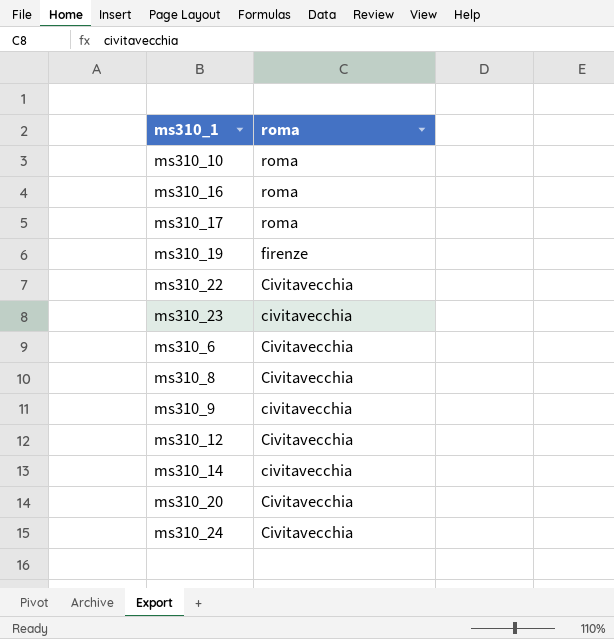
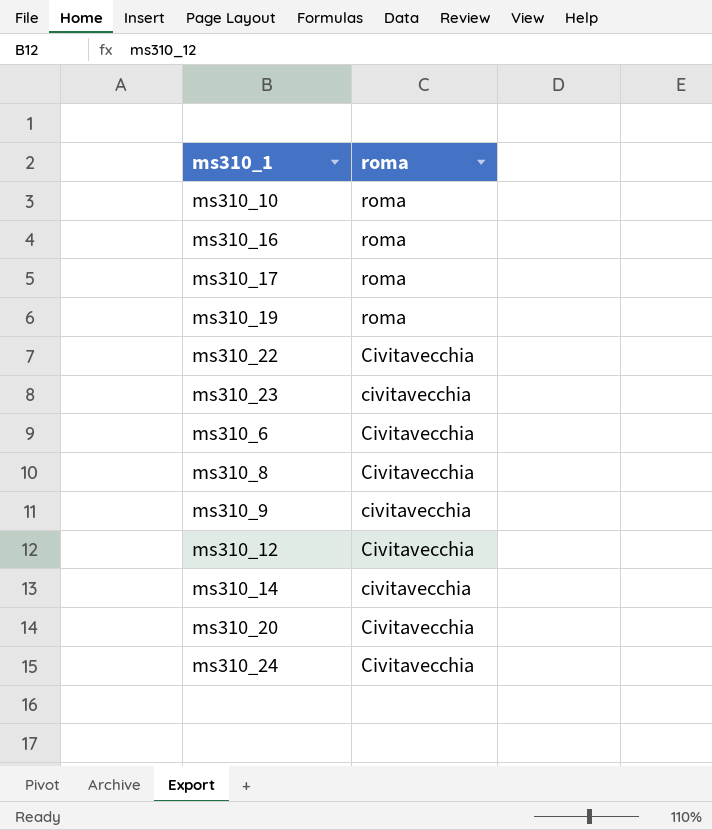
ms310_19 | roma: firenze -> roma

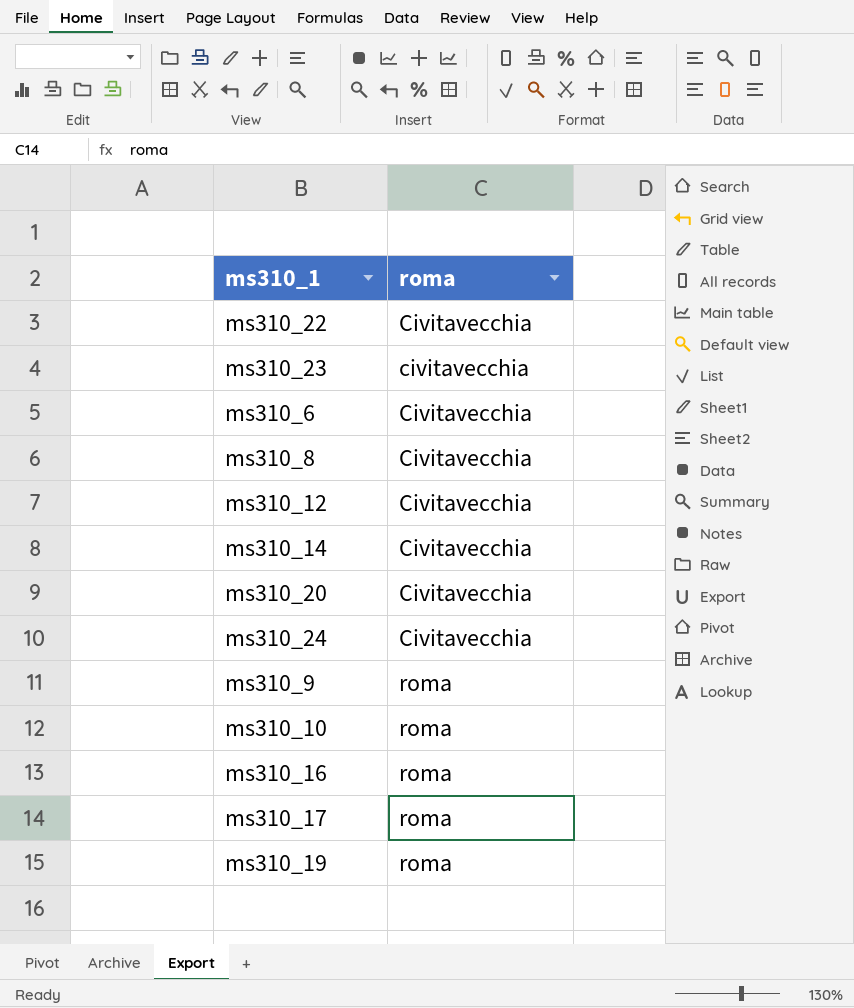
row order: roma descending -> roma ascending
ms310_14 | roma: civitavecchia -> Civitavecchia
ms310_9 | roma: civitavecchia -> roma

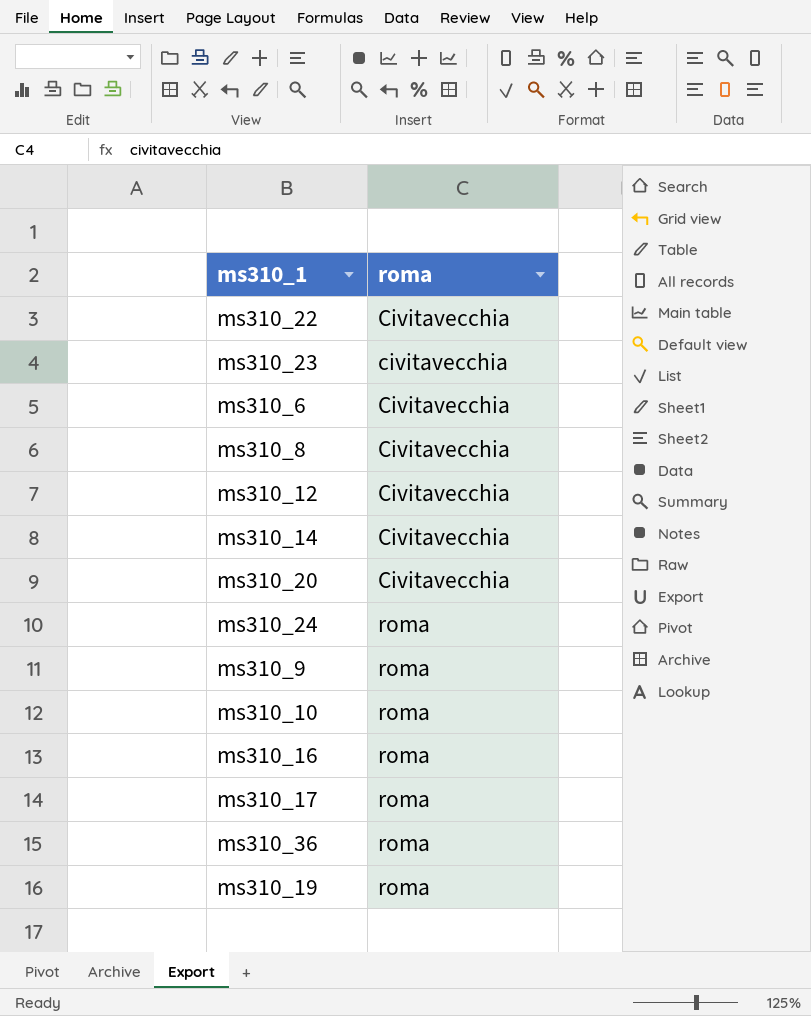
ms310_24 | roma: Civitavecchia -> roma
row ms310_36: none -> roma

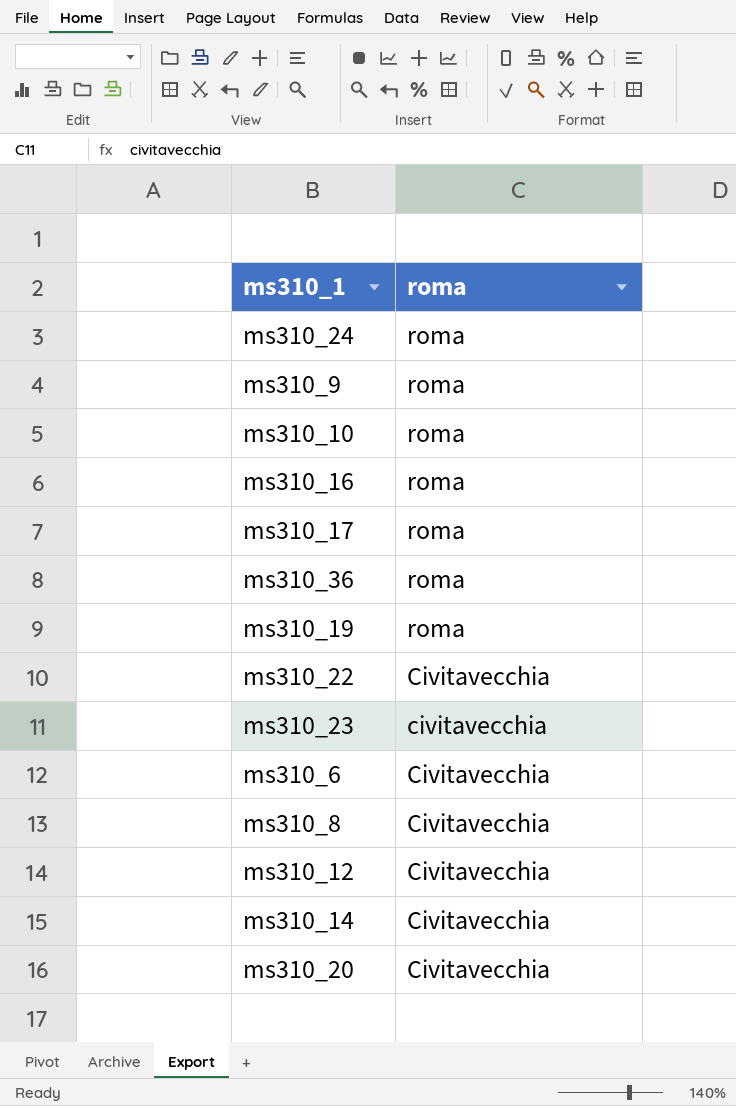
row order: roma ascending -> roma descending

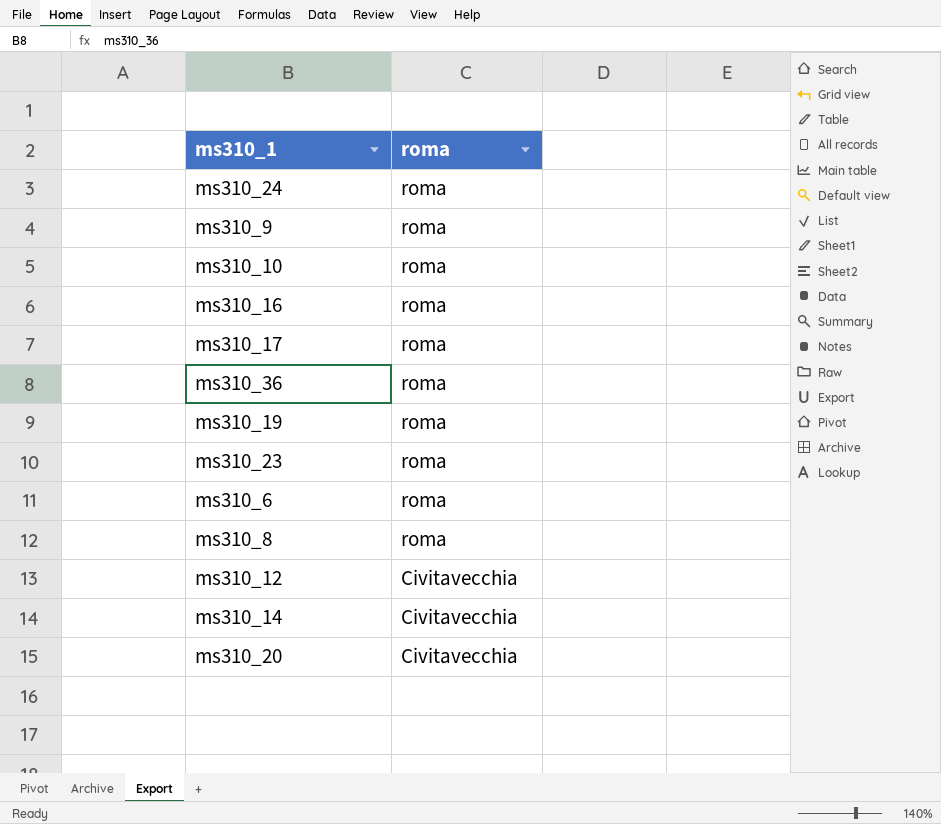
row ms310_22: Civitavecchia -> none
ms310_23 | roma: civitavecchia -> roma
ms310_6 | roma: Civitavecchia -> roma
ms310_8 | roma: Civitavecchia -> roma

